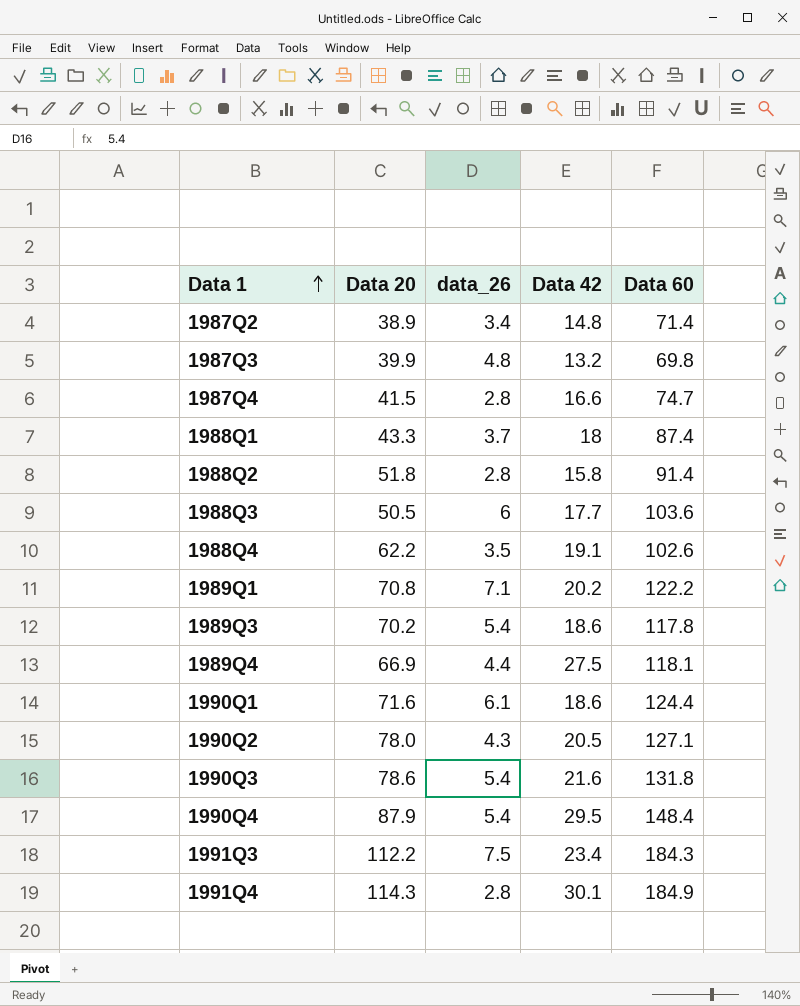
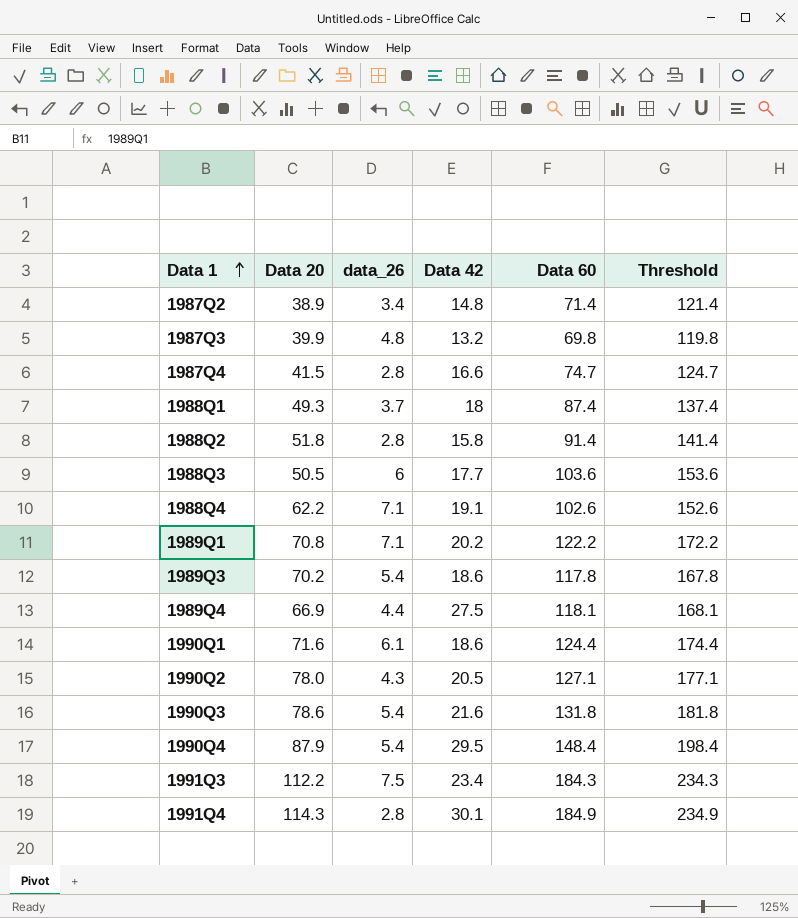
column Threshold | formula: none -> [Data 60] + 50
1988Q1 | Data 20: 43.3 -> 49.3
1988Q4 | data_26: 3.5 -> 7.1

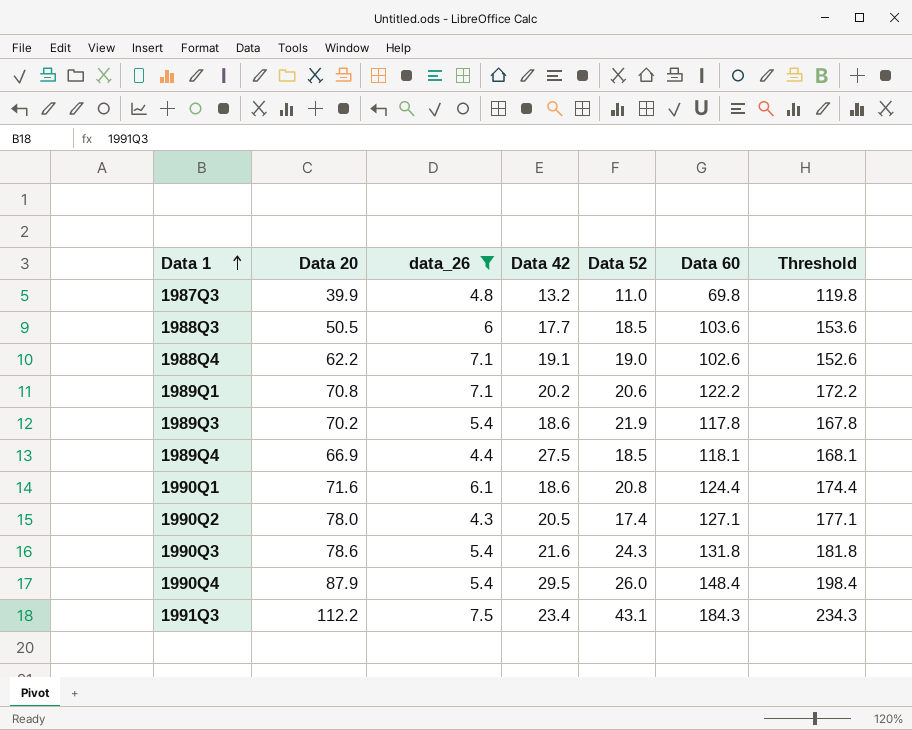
filter: none -> data_26 >= 4.3
column Data 52 | position: none -> 5

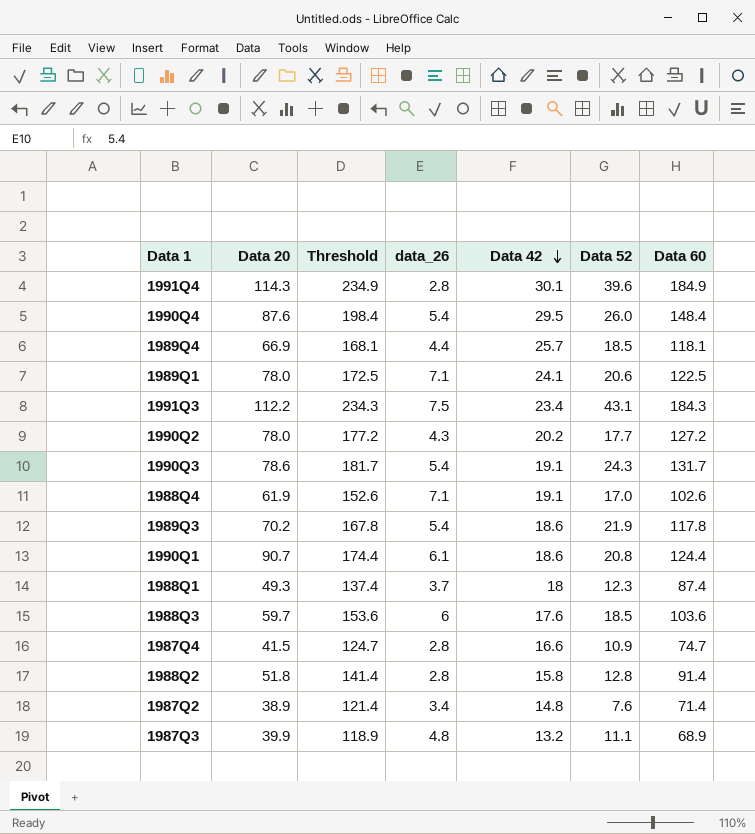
filter: data_26 >= 4.3 -> none
row order: Data 1 ascending -> Data 42 descending
column Threshold | position: 7 -> 3
1990Q4 | Data 20: 87.9 -> 87.6
1989Q4 | Data 42: 27.5 -> 25.7
1989Q1 | Data 20: 70.8 -> 78.0
1989Q1 | Threshold: 172.2 -> 172.5
1989Q1 | Data 42: 20.2 -> 24.1
1989Q1 | Data 60: 122.2 -> 122.5
1990Q2 | Threshold: 177.1 -> 177.2
1990Q2 | Data 42: 20.5 -> 20.2
1990Q2 | Data 52: 17.4 -> 17.7
1990Q2 | Data 60: 127.1 -> 127.2
1990Q3 | Threshold: 181.8 -> 181.7
1990Q3 | Data 42: 21.6 -> 19.1
1990Q3 | Data 60: 131.8 -> 131.7
1988Q4 | Data 20: 62.2 -> 61.9
1988Q4 | Data 52: 19.0 -> 17.0
1990Q1 | Data 20: 71.6 -> 90.7
1988Q3 | Data 20: 50.5 -> 59.7
1988Q3 | Data 42: 17.7 -> 17.6
1987Q3 | Threshold: 119.8 -> 118.9
1987Q3 | Data 52: 11.0 -> 11.1
1987Q3 | Data 60: 69.8 -> 68.9

